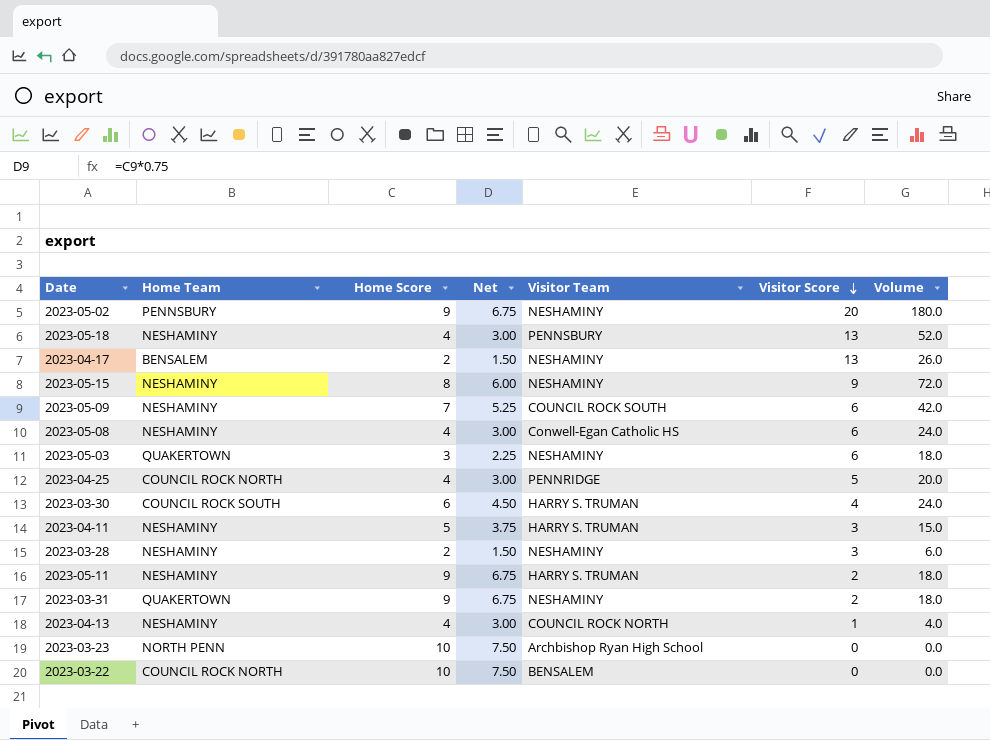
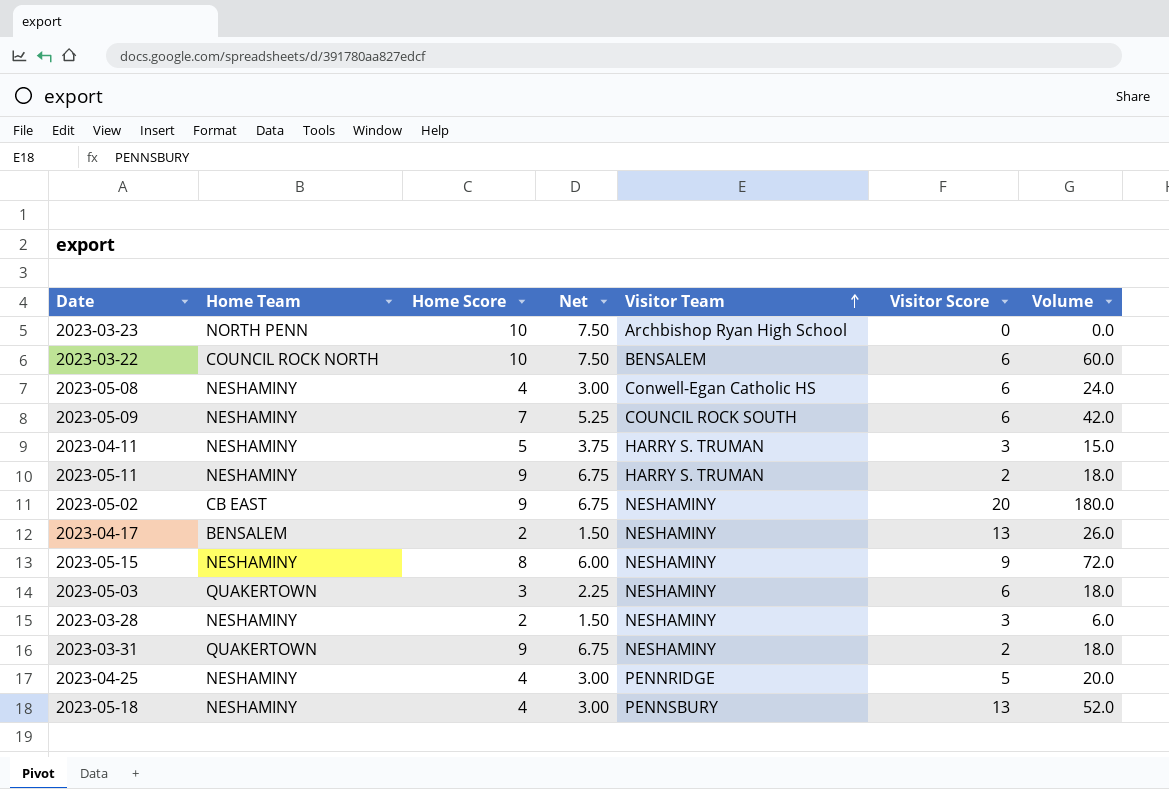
row order: Visitor Score descending -> Visitor Team ascending
row 2023-03-30: COUNCIL ROCK SOUTH | 6 | 4.50 | HARRY S. TRUMAN | 4 | 24.0 -> none
row 2023-04-13: NESHAMINY | 4 | 3.00 | COUNCIL ROCK NORTH | 1 | 4.0 -> none
2023-03-22 | Visitor Score: 0 -> 6
2023-03-22 | Volume: 0.0 -> 60.0
2023-05-02 | Home Team: PENNSBURY -> CB EAST
2023-04-25 | Home Team: COUNCIL ROCK NORTH -> NESHAMINY

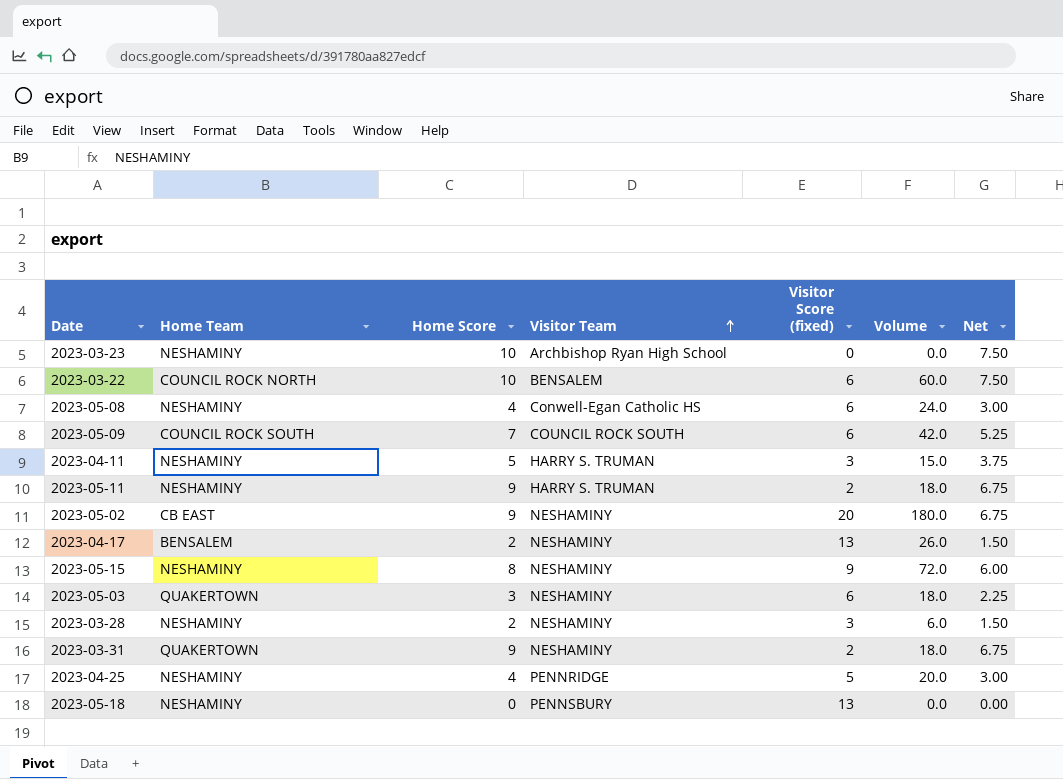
column name: Visitor Score -> Visitor Score (fixed)
column Net | position: 4 -> 7
2023-03-23 | Home Team: NORTH PENN -> NESHAMINY
2023-05-09 | Home Team: NESHAMINY -> COUNCIL ROCK SOUTH
2023-05-18 | Home Score: 4 -> 0
2023-05-18 | Volume: 52.0 -> 0.0
2023-05-18 | Net: 3.00 -> 0.00

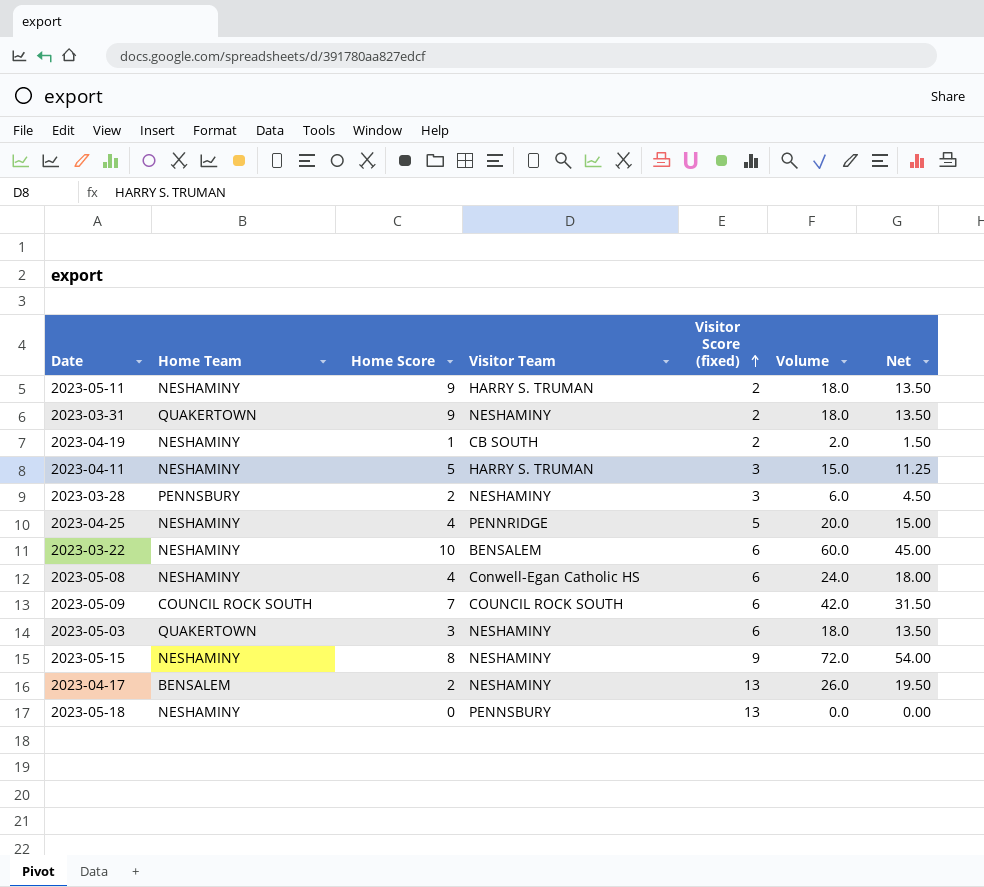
row order: Visitor Team ascending -> Visitor Score (fixed) ascending
column Net | formula: [Home Score] * 0.75 -> [Volume] * 0.75
row 2023-03-23: NESHAMINY | 10 | Archbishop Ryan High School | 0 | 0.0 | 7.50 -> none
row 2023-05-02: CB EAST | 9 | NESHAMINY | 20 | 180.0 | 6.75 -> none
row 2023-04-19: none -> NESHAMINY | 1 | CB SOUTH | 2 | 2.0 | 1.50
2023-03-28 | Home Team: NESHAMINY -> PENNSBURY
2023-03-22 | Home Team: COUNCIL ROCK NORTH -> NESHAMINY

